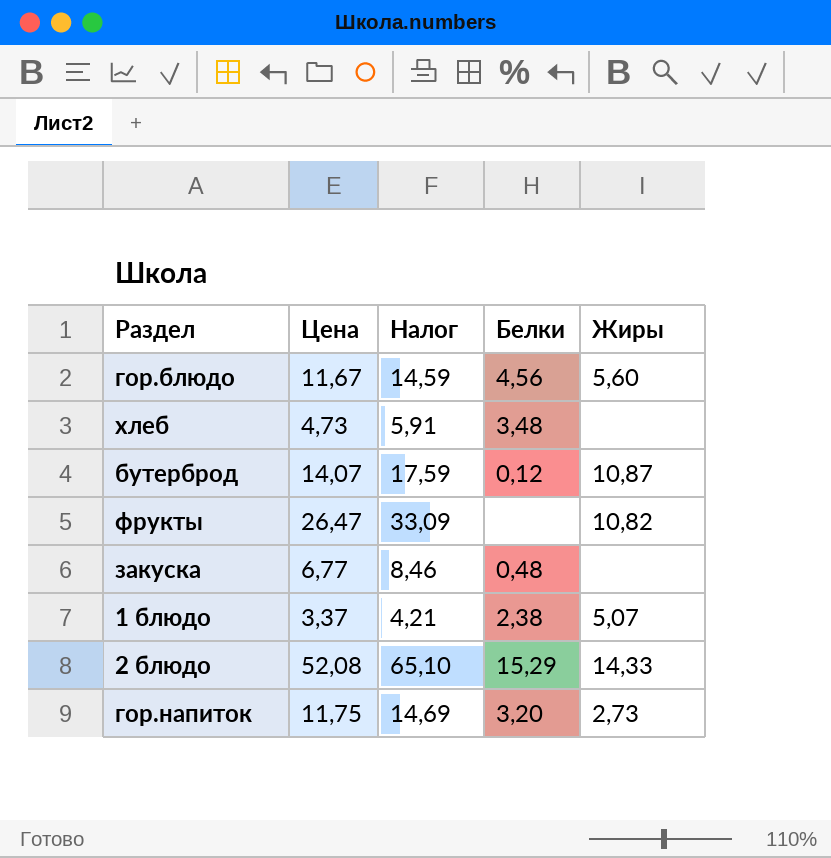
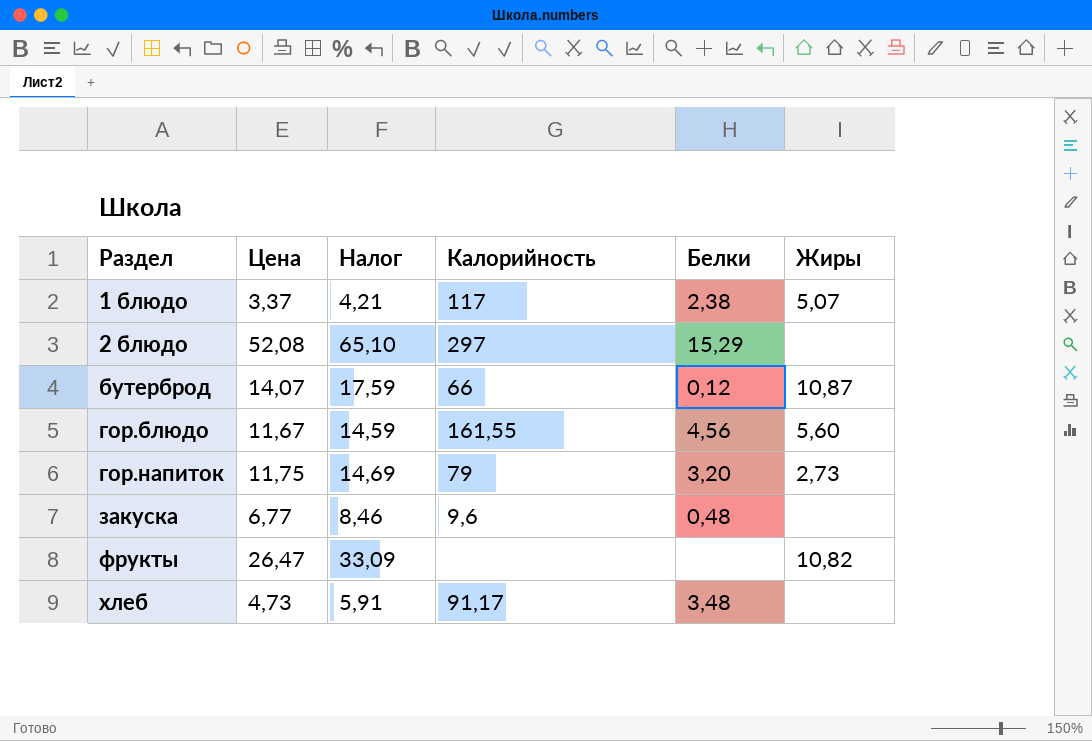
row order: none -> Раздел ascending
column Калорийность | position: none -> 4
2 блюдо | Жиры: 14,33 -> none

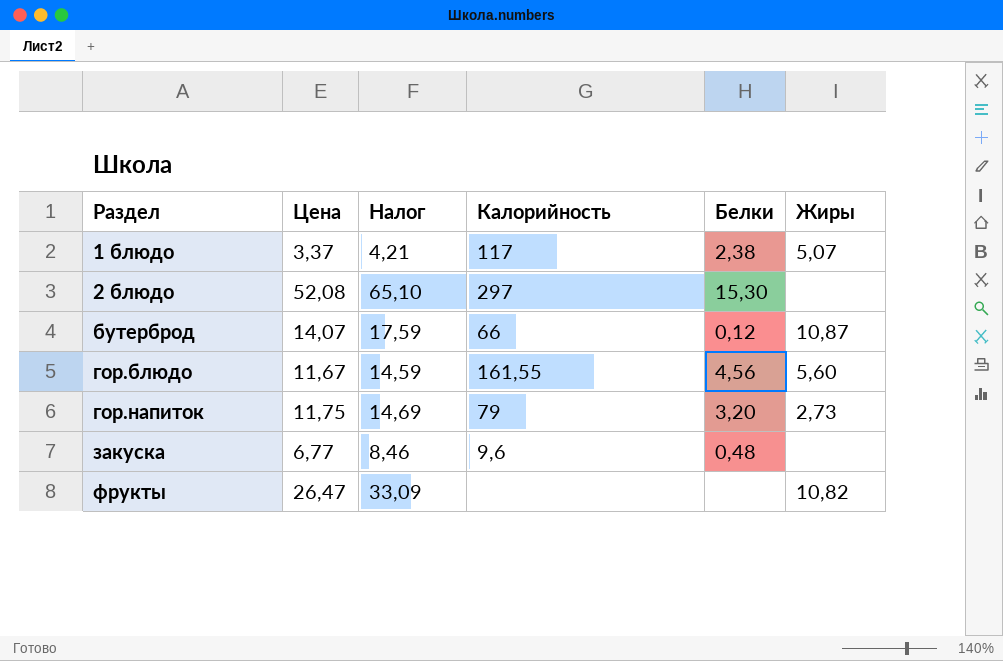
row хлеб: 4,73 | 5,91 | 91,17 | 3,48 | none -> none
2 блюдо | Белки: 15,29 -> 15,30

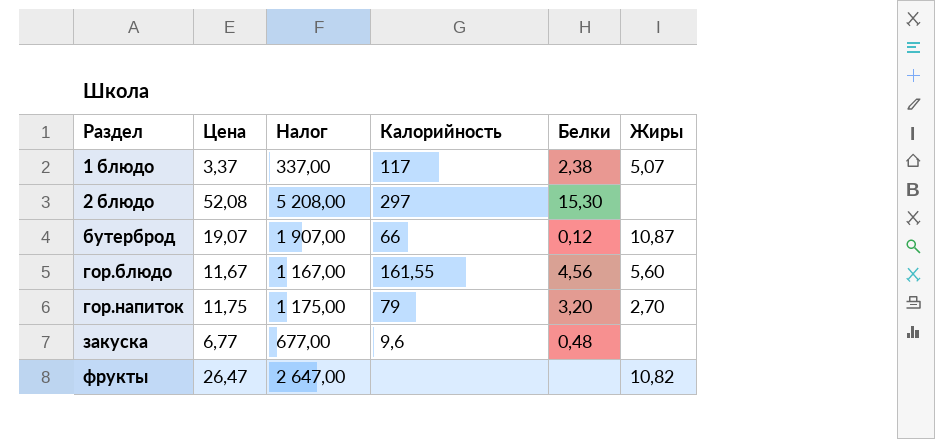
column Налог | formula: [Цена] * 1,25 -> [Цена] * 100
бутерброд | Цена: 14,07 -> 19,07
гор.напиток | Жиры: 2,73 -> 2,70

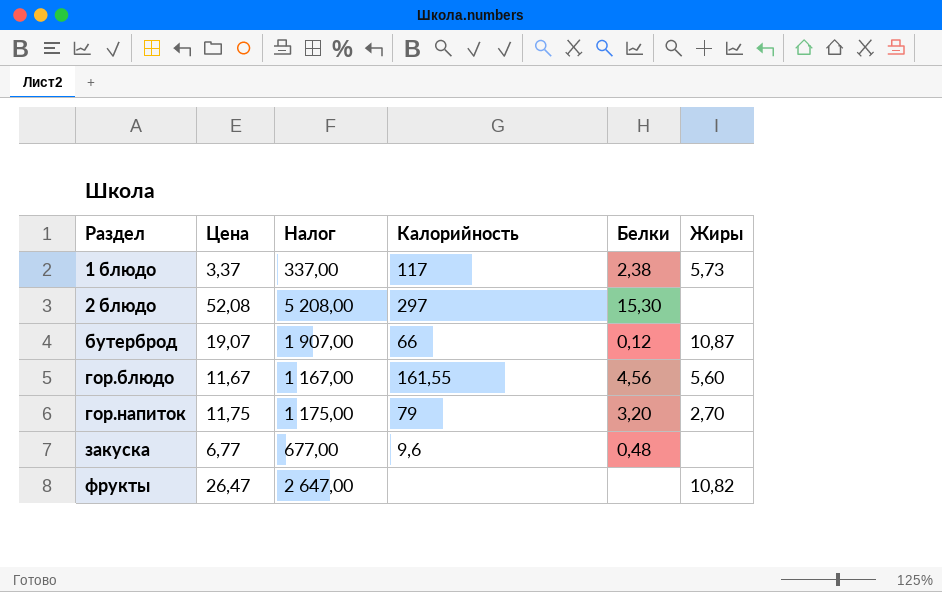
1 блюдо | Жиры: 5,07 -> 5,73

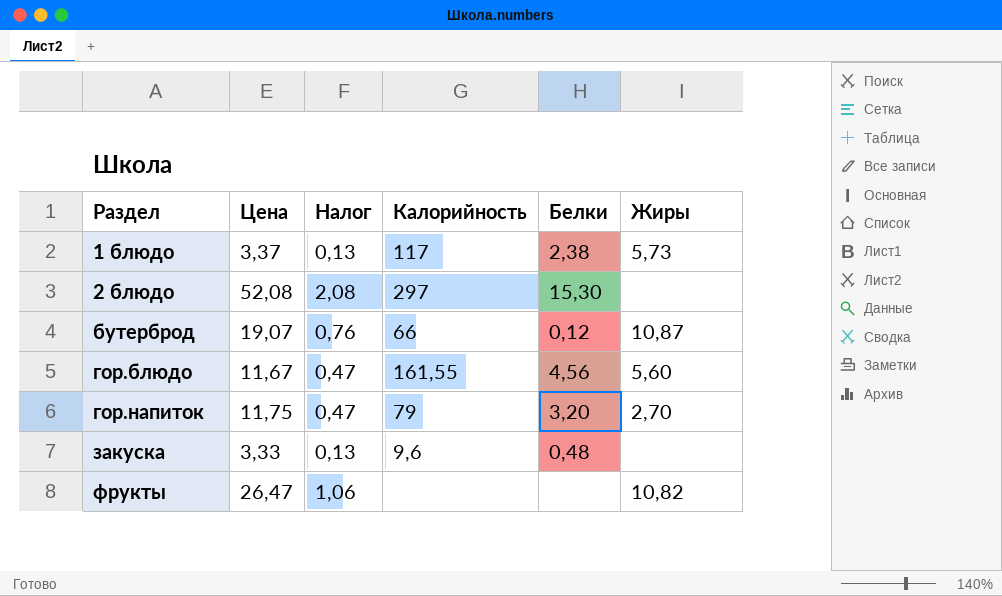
column Налог | formula: [Цена] * 100 -> [Цена] * 0,04
закуска | Цена: 6,77 -> 3,33

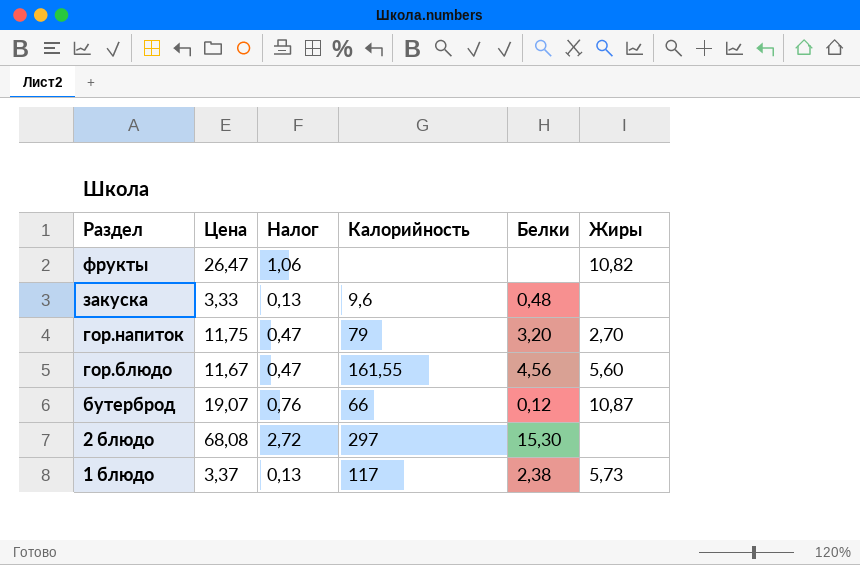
row order: Раздел ascending -> Раздел descending
2 блюдо | Цена: 52,08 -> 68,08
2 блюдо | Налог: 2,08 -> 2,72

